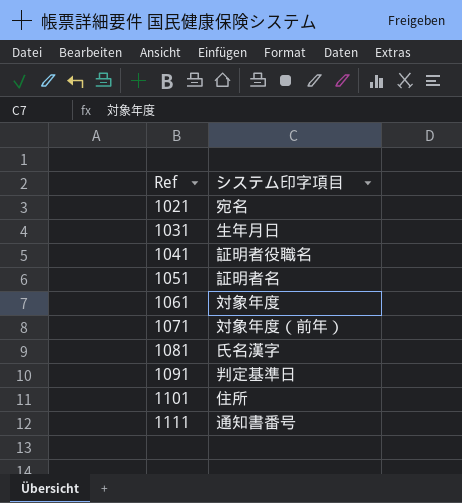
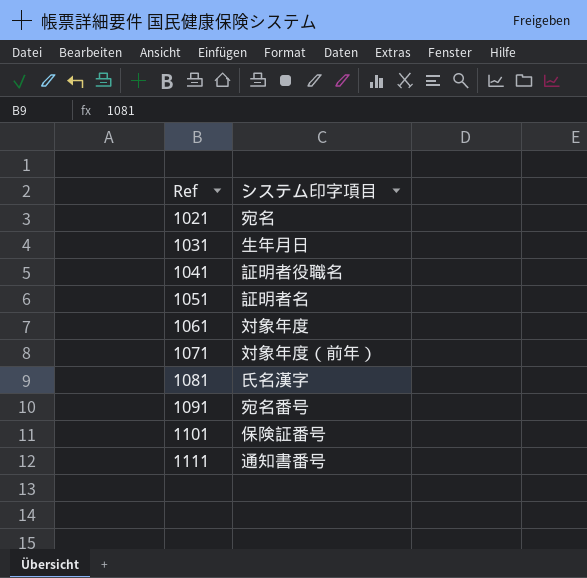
1091 | システム印字項目: 判定基準日 -> 宛名番号
1101 | システム印字項目: 住所 -> 保険証番号

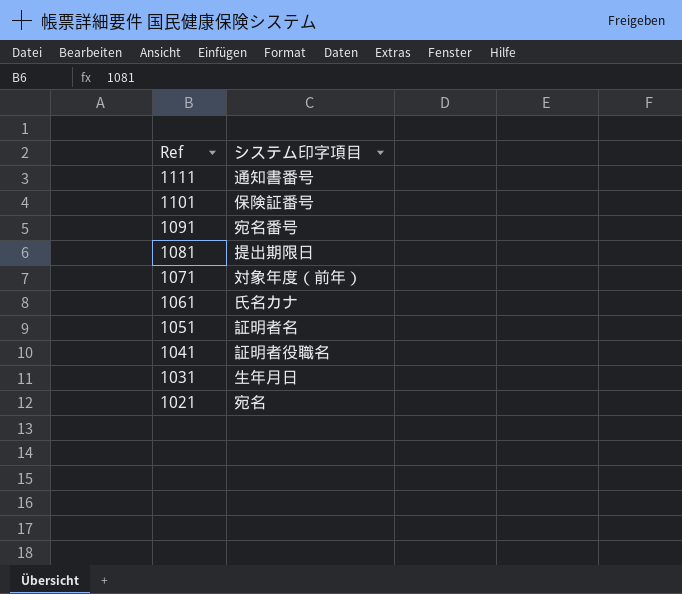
row order: Ref ascending -> Ref descending
1081 | システム印字項目: 氏名漢字 -> 提出期限日
1061 | システム印字項目: 対象年度 -> 氏名カナ

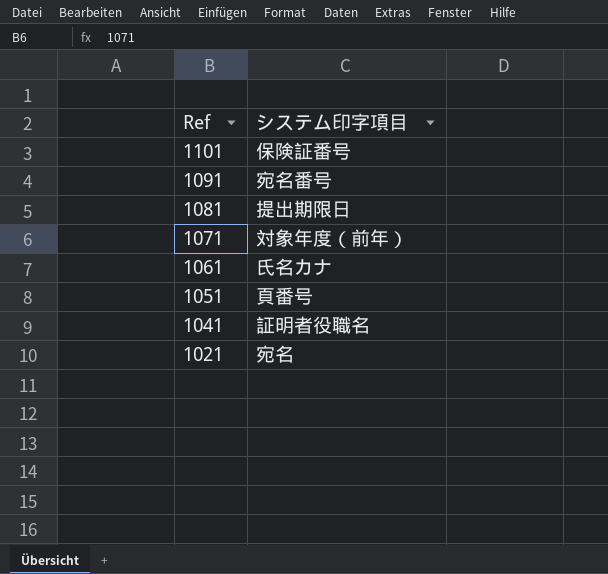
row 1111: 通知書番号 -> none
row 1031: 生年月日 -> none
1051 | システム印字項目: 証明者名 -> 頁番号

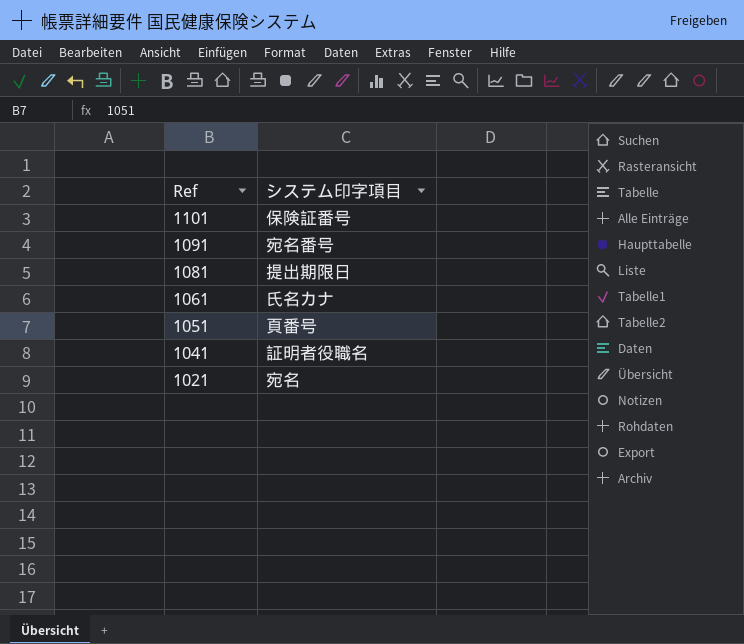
row 1071: 対象年度（前年） -> none

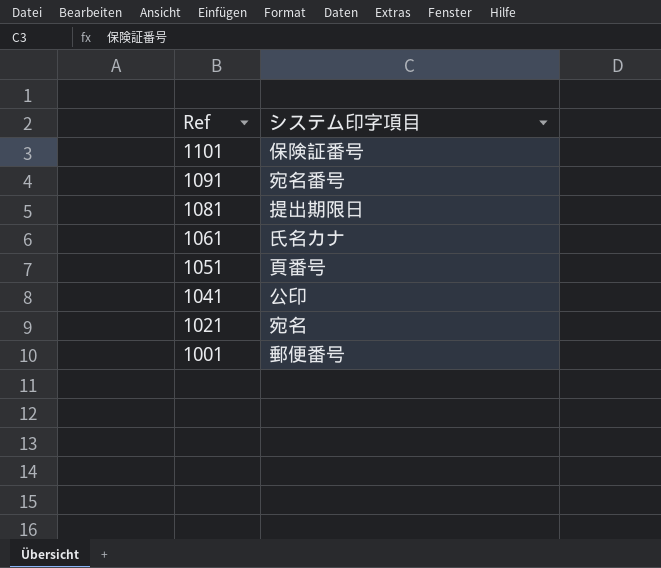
1041 | システム印字項目: 証明者役職名 -> 公印
row 1001: none -> 郵便番号

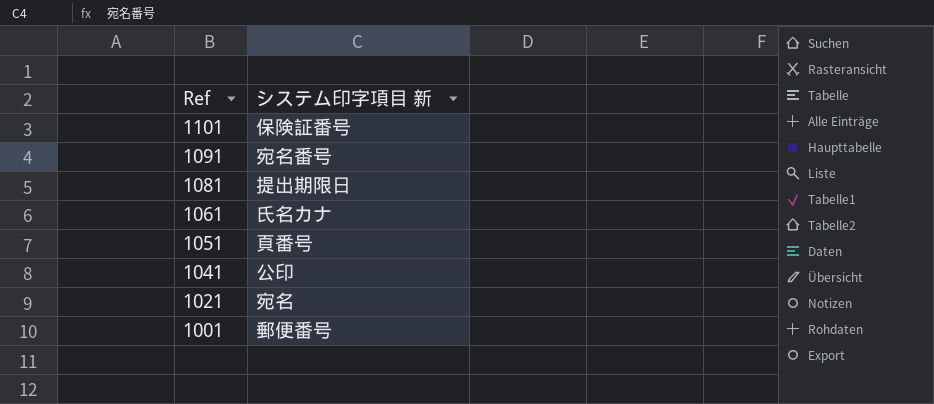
column name: システム印字項目 -> システム印字項目 新

